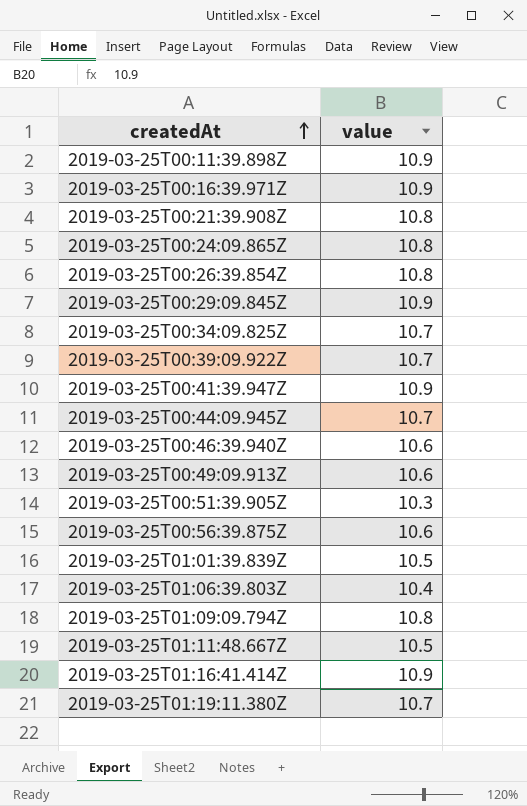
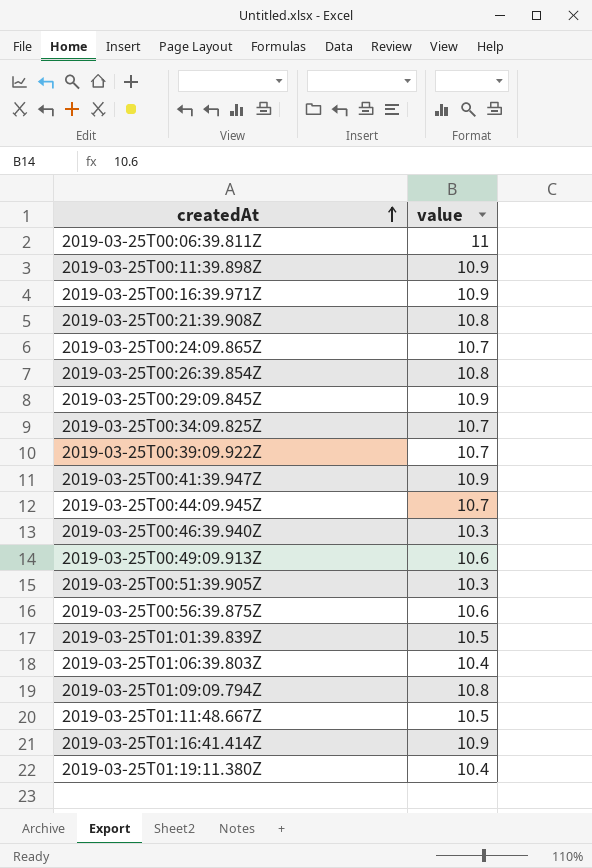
row 2019-03-25T00:06:39.811Z: none -> 11
2019-03-25T00:24:09.865Z | value: 10.8 -> 10.7
2019-03-25T00:46:39.940Z | value: 10.6 -> 10.3
2019-03-25T01:19:11.380Z | value: 10.7 -> 10.4

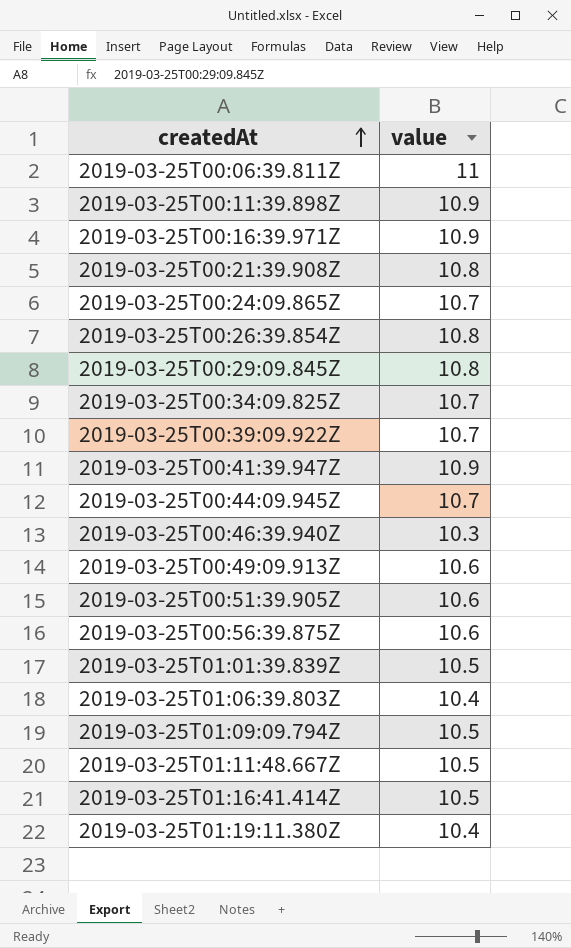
2019-03-25T00:29:09.845Z | value: 10.9 -> 10.8
2019-03-25T00:51:39.905Z | value: 10.3 -> 10.6
2019-03-25T01:09:09.794Z | value: 10.8 -> 10.5
2019-03-25T01:16:41.414Z | value: 10.9 -> 10.5

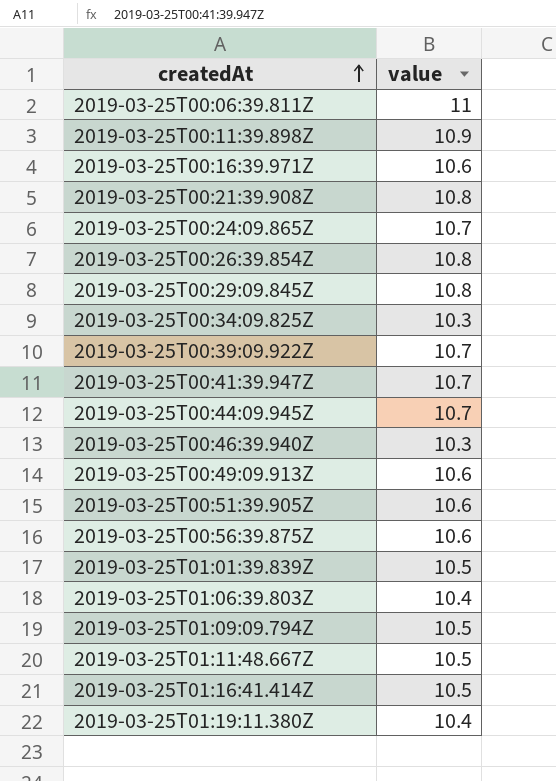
2019-03-25T00:16:39.971Z | value: 10.9 -> 10.6
2019-03-25T00:34:09.825Z | value: 10.7 -> 10.3
2019-03-25T00:41:39.947Z | value: 10.9 -> 10.7

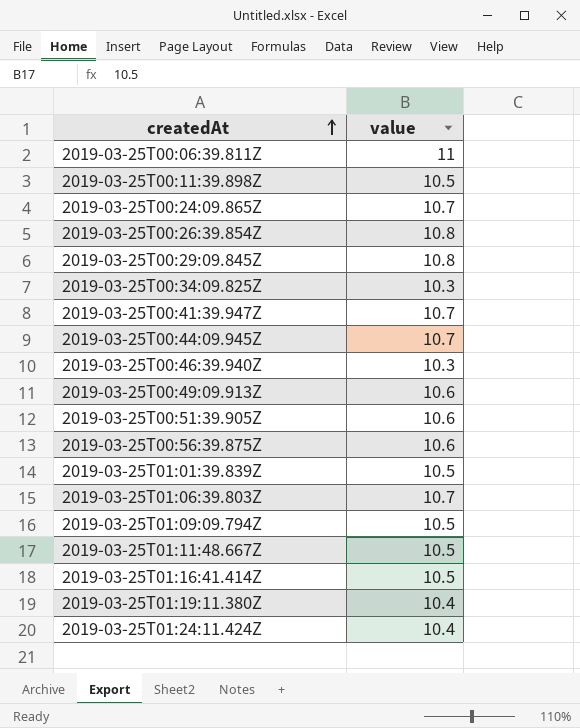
row 2019-03-25T00:16:39.971Z: 10.6 -> none
row 2019-03-25T00:21:39.908Z: 10.8 -> none
row 2019-03-25T00:39:09.922Z: 10.7 -> none
2019-03-25T00:11:39.898Z | value: 10.9 -> 10.5
2019-03-25T01:06:39.803Z | value: 10.4 -> 10.7
row 2019-03-25T01:24:11.424Z: none -> 10.4

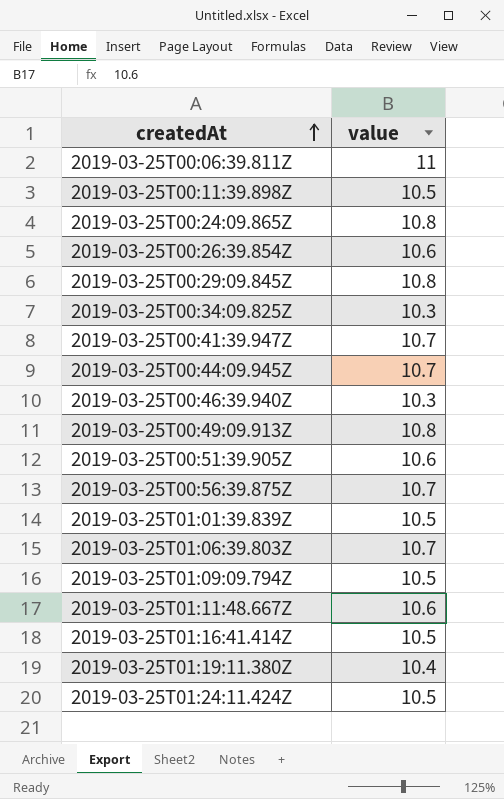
2019-03-25T00:24:09.865Z | value: 10.7 -> 10.8
2019-03-25T00:26:39.854Z | value: 10.8 -> 10.6
2019-03-25T00:49:09.913Z | value: 10.6 -> 10.8
2019-03-25T00:56:39.875Z | value: 10.6 -> 10.7
2019-03-25T01:11:48.667Z | value: 10.5 -> 10.6
2019-03-25T01:24:11.424Z | value: 10.4 -> 10.5

